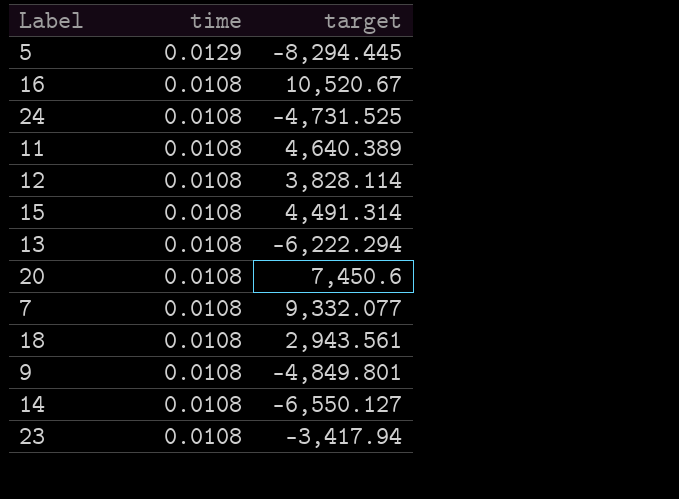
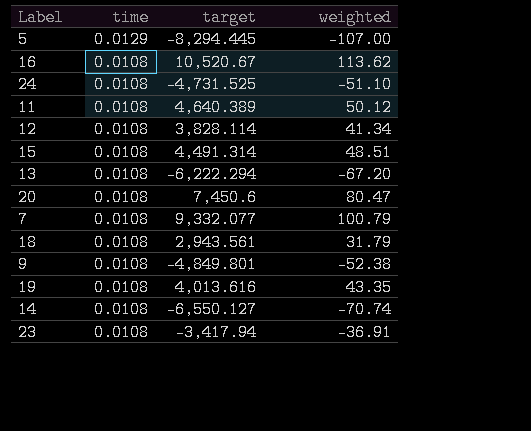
column weighted | formula: none -> [time] * [target]
row 19: none -> 0.0108 | 4,013.616 | 43.35

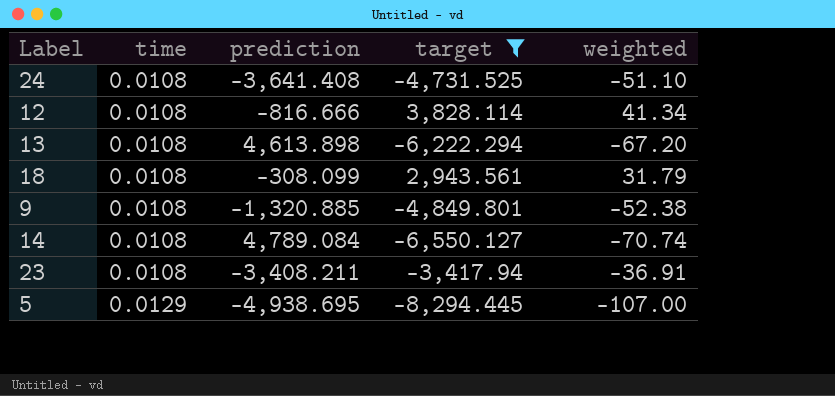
filter: none -> target <= 3,828.114
row order: time descending -> time ascending
column prediction | position: none -> 3

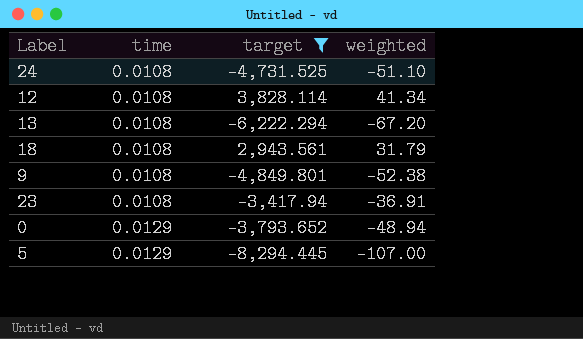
column prediction | position: 3 -> none
row 14: 0.0108 | 4,789.084 | -6,550.127 | -70.74 -> none
row 0: none -> 0.0129 | -3,793.652 | -48.94

